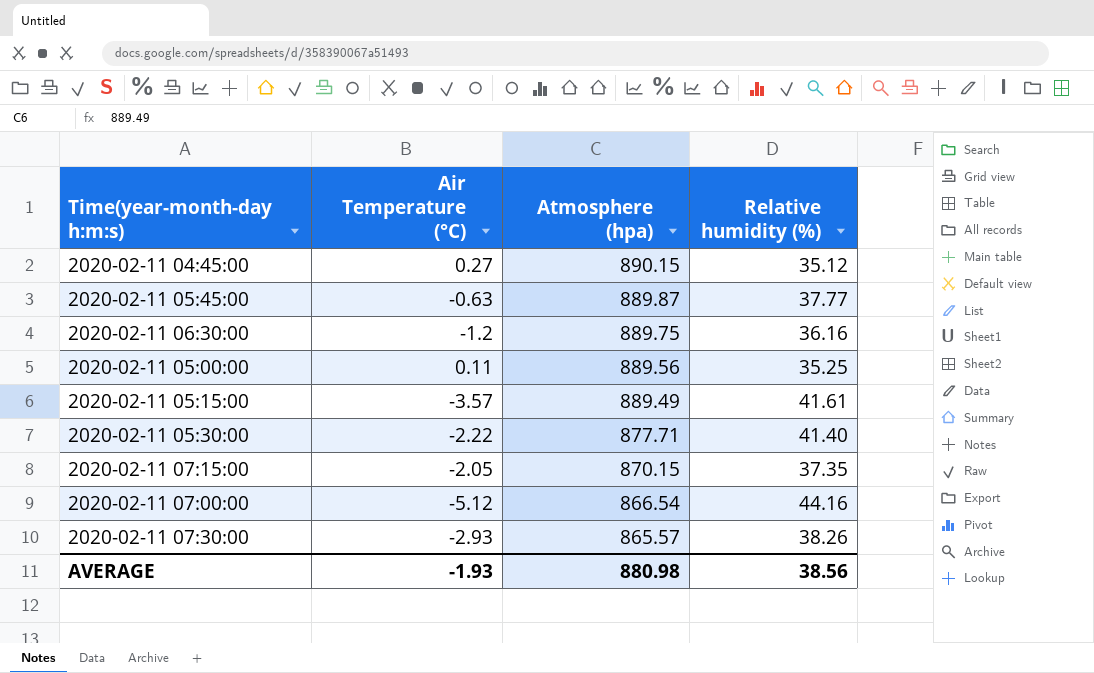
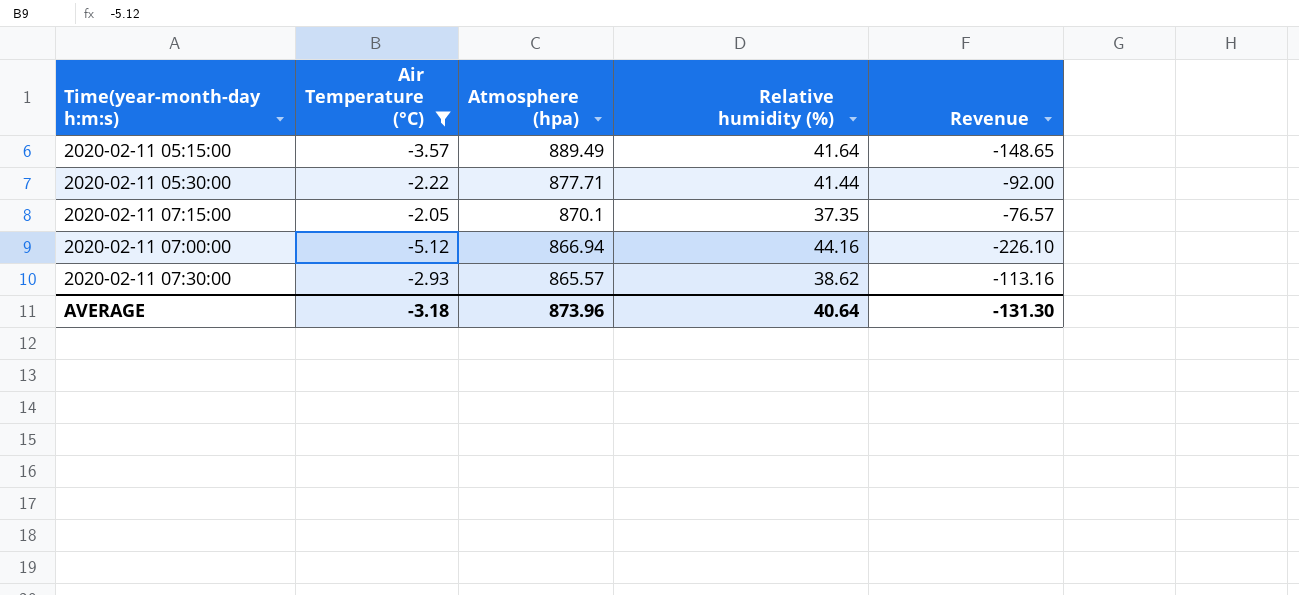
filter: none -> Air Temperature (°C) <= -2.05
column Revenue | formula: none -> [Air Temperature (°C)] * [Relative humidity (%)]
2020-02-11 05:15:00 | Relative humidity (%): 41.61 -> 41.64
2020-02-11 05:30:00 | Relative humidity (%): 41.40 -> 41.44
2020-02-11 07:15:00 | Atmosphere (hpa): 870.15 -> 870.1
2020-02-11 07:00:00 | Atmosphere (hpa): 866.54 -> 866.94
2020-02-11 07:30:00 | Relative humidity (%): 38.26 -> 38.62
AVERAGE | Air Temperature (°C): -1.93 -> -3.18
AVERAGE | Atmosphere (hpa): 880.98 -> 873.96
AVERAGE | Relative humidity (%): 38.56 -> 40.64

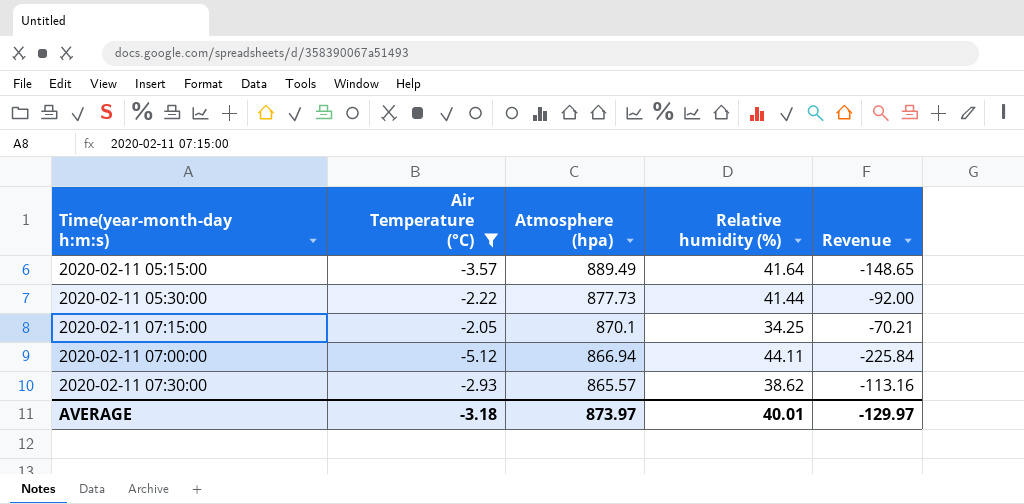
2020-02-11 05:30:00 | Atmosphere (hpa): 877.71 -> 877.73
2020-02-11 07:15:00 | Relative humidity (%): 37.35 -> 34.25
2020-02-11 07:15:00 | Revenue: -76.57 -> -70.21
2020-02-11 07:00:00 | Relative humidity (%): 44.16 -> 44.11
2020-02-11 07:00:00 | Revenue: -226.10 -> -225.84
AVERAGE | Atmosphere (hpa): 873.96 -> 873.97
AVERAGE | Relative humidity (%): 40.64 -> 40.01
AVERAGE | Revenue: -131.30 -> -129.97

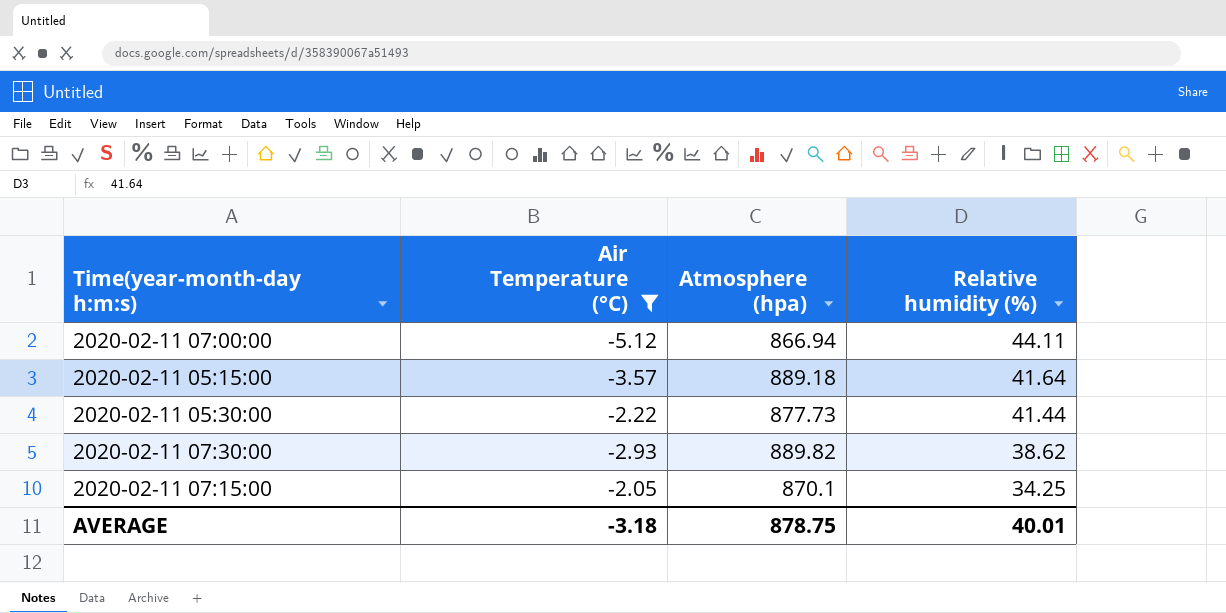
row order: Atmosphere (hpa) descending -> Relative humidity (%) descending
column Revenue | formula: [Air Temperature (°C)] * [Relative humidity (%)] -> none
2020-02-11 05:15:00 | Atmosphere (hpa): 889.49 -> 889.18
2020-02-11 07:30:00 | Atmosphere (hpa): 865.57 -> 889.82
AVERAGE | Atmosphere (hpa): 873.97 -> 878.75

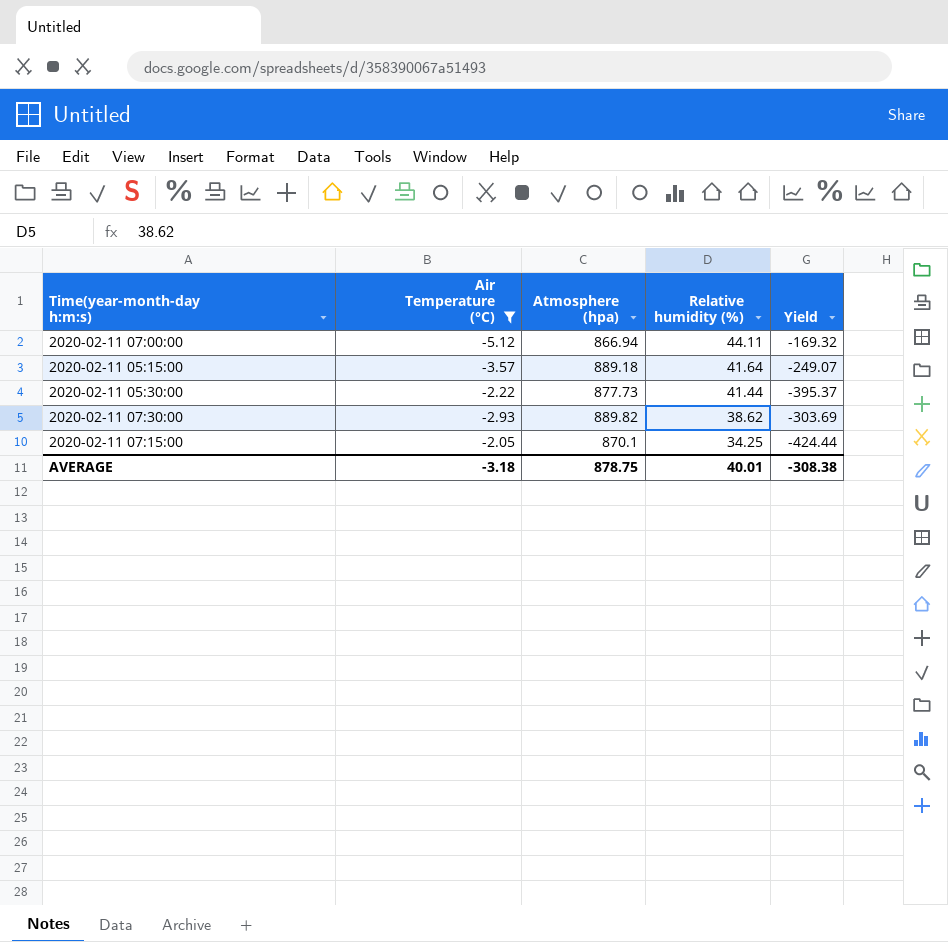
column Yield | formula: none -> [Atmosphere (hpa)] / [Air Temperature (°C)]

